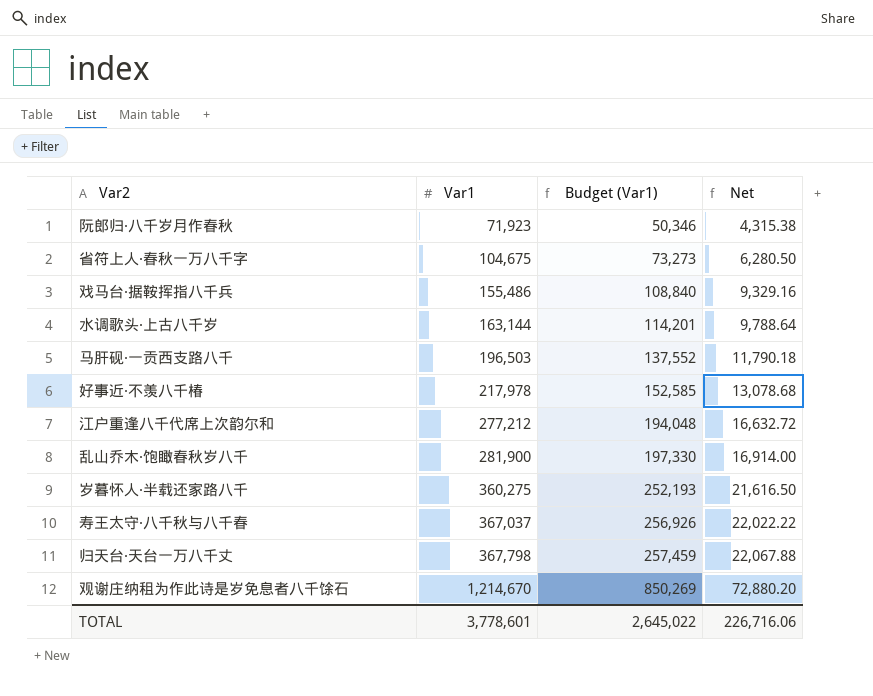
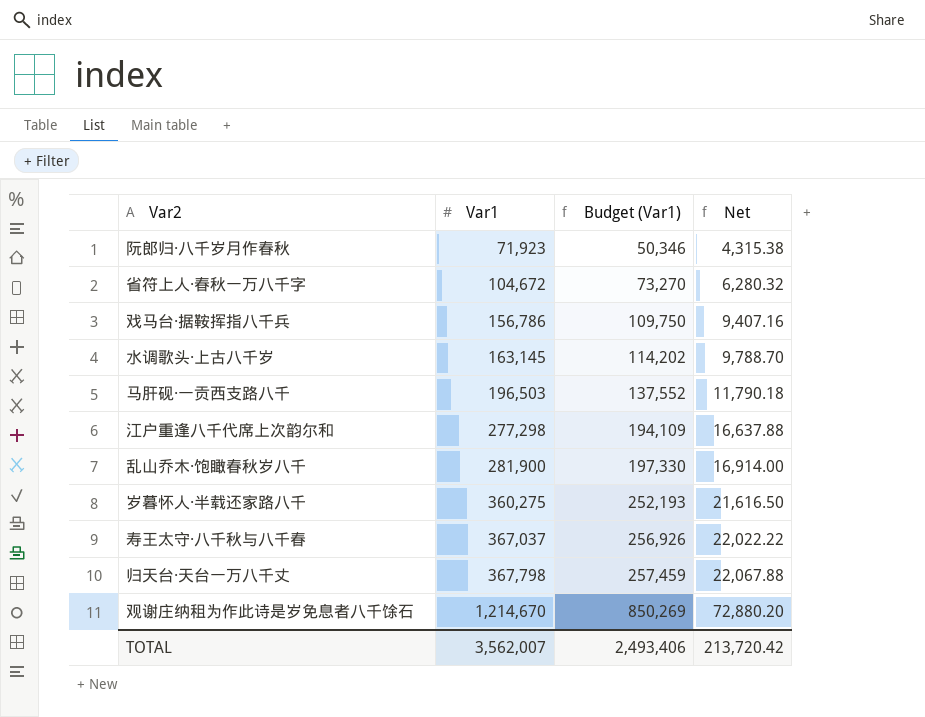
row 好事近·不羡八千椿: 217,978 | 152,585 | 13,078.68 -> none
省符上人·春秋一万八千字 | Var1: 104,675 -> 104,672
省符上人·春秋一万八千字 | Budget (Var1): 73,273 -> 73,270
省符上人·春秋一万八千字 | Net: 6,280.50 -> 6,280.32
戏马台·据鞍挥指八千兵 | Var1: 155,486 -> 156,786
戏马台·据鞍挥指八千兵 | Budget (Var1): 108,840 -> 109,750
戏马台·据鞍挥指八千兵 | Net: 9,329.16 -> 9,407.16
水调歌头·上古八千岁 | Var1: 163,144 -> 163,145
水调歌头·上古八千岁 | Budget (Var1): 114,201 -> 114,202
水调歌头·上古八千岁 | Net: 9,788.64 -> 9,788.70
江户重逢八千代席上次韵尔和 | Var1: 277,212 -> 277,298
江户重逢八千代席上次韵尔和 | Budget (Var1): 194,048 -> 194,109
江户重逢八千代席上次韵尔和 | Net: 16,632.72 -> 16,637.88
TOTAL | Var1: 3,778,601 -> 3,562,007
TOTAL | Budget (Var1): 2,645,022 -> 2,493,406
TOTAL | Net: 226,716.06 -> 213,720.42

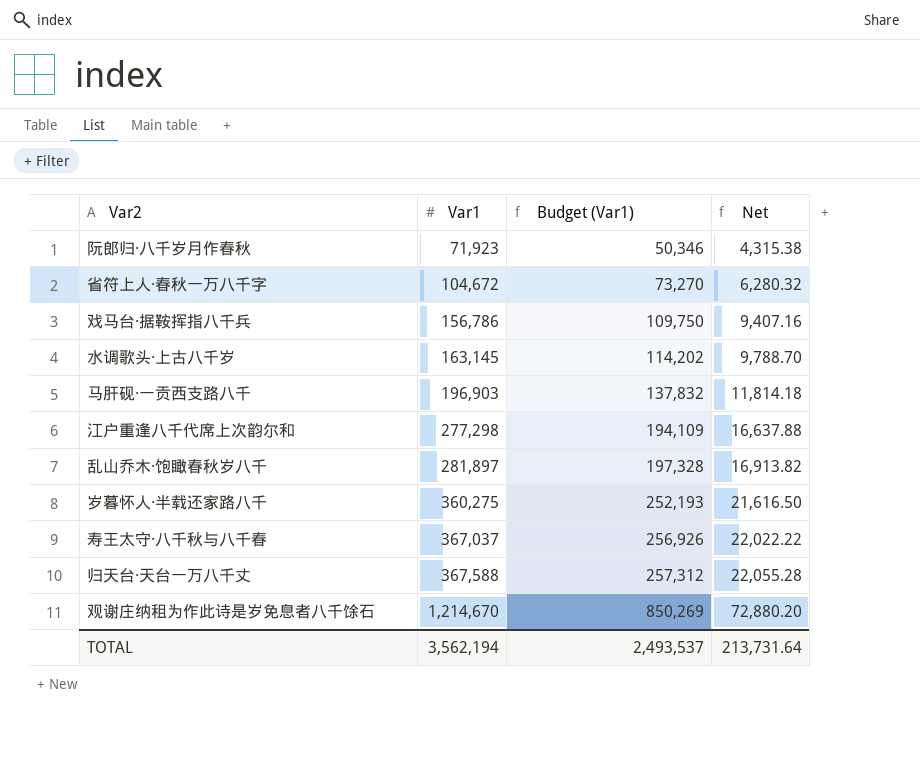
马肝砚·一贡西支路八千 | Var1: 196,503 -> 196,903
马肝砚·一贡西支路八千 | Budget (Var1): 137,552 -> 137,832
马肝砚·一贡西支路八千 | Net: 11,790.18 -> 11,814.18
乱山乔木·饱瞰春秋岁八千 | Var1: 281,900 -> 281,897
乱山乔木·饱瞰春秋岁八千 | Budget (Var1): 197,330 -> 197,328
乱山乔木·饱瞰春秋岁八千 | Net: 16,914.00 -> 16,913.82
归天台·天台一万八千丈 | Var1: 367,798 -> 367,588
归天台·天台一万八千丈 | Budget (Var1): 257,459 -> 257,312
归天台·天台一万八千丈 | Net: 22,067.88 -> 22,055.28
TOTAL | Var1: 3,562,007 -> 3,562,194
TOTAL | Budget (Var1): 2,493,406 -> 2,493,537
TOTAL | Net: 213,720.42 -> 213,731.64

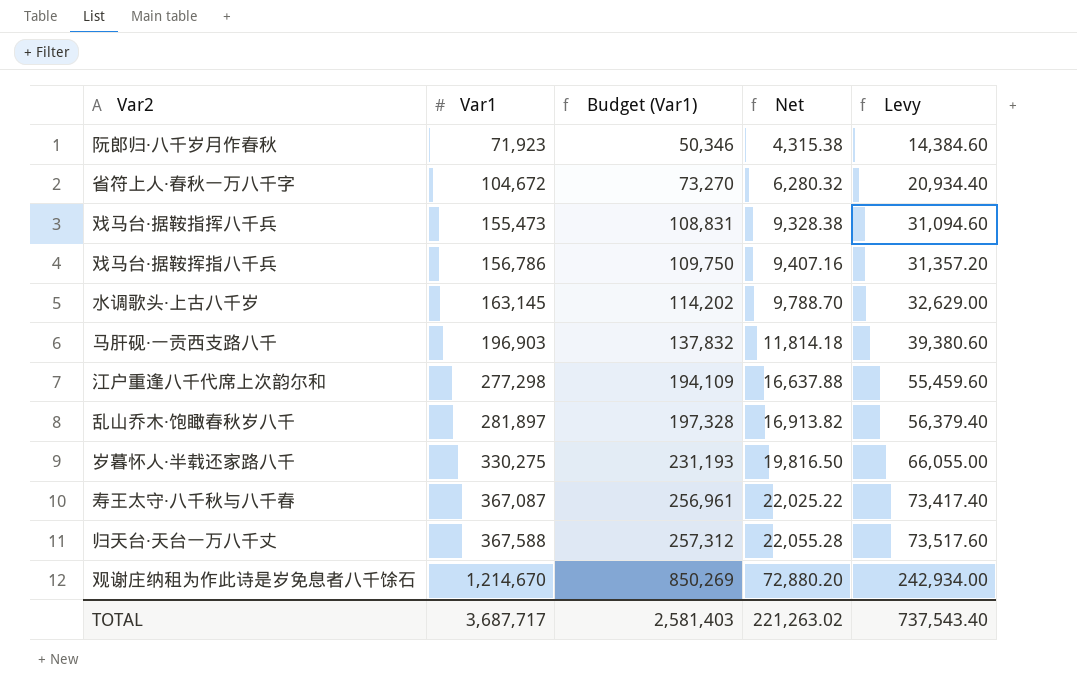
column Levy | formula: none -> [Var1] * 0.2
row 戏马台·据鞍指挥八千兵: none -> 155,473 | 108,831 | 9,328.38 | 31,094.60
岁暮怀人·半载还家路八千 | Var1: 360,275 -> 330,275
岁暮怀人·半载还家路八千 | Budget (Var1): 252,193 -> 231,193
岁暮怀人·半载还家路八千 | Net: 21,616.50 -> 19,816.50
寿王太守·八千秋与八千春 | Var1: 367,037 -> 367,087
寿王太守·八千秋与八千春 | Budget (Var1): 256,926 -> 256,961
寿王太守·八千秋与八千春 | Net: 22,022.22 -> 22,025.22
TOTAL | Var1: 3,562,194 -> 3,687,717
TOTAL | Budget (Var1): 2,493,537 -> 2,581,403
TOTAL | Net: 213,731.64 -> 221,263.02

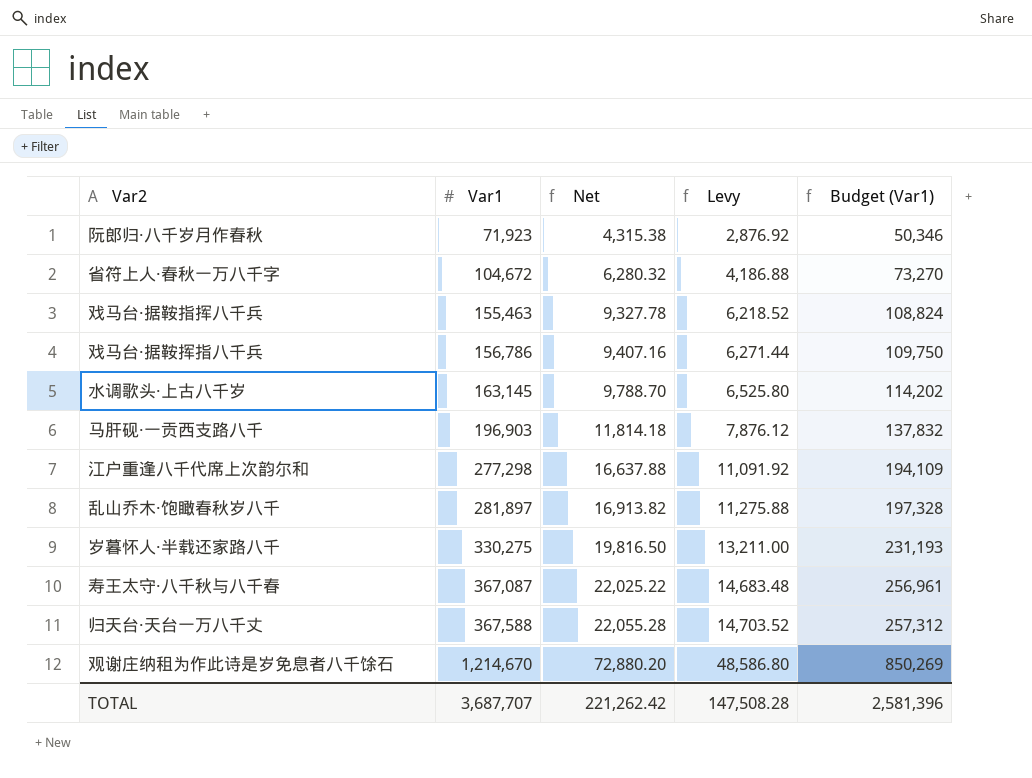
column Levy | formula: [Var1] * 0.2 -> [Var1] * 0.04
column Budget (Var1) | position: 3 -> 5
戏马台·据鞍指挥八千兵 | Var1: 155,473 -> 155,463
戏马台·据鞍指挥八千兵 | Net: 9,328.38 -> 9,327.78
戏马台·据鞍指挥八千兵 | Budget (Var1): 108,831 -> 108,824
TOTAL | Var1: 3,687,717 -> 3,687,707
TOTAL | Net: 221,263.02 -> 221,262.42
TOTAL | Levy: 737,543.40 -> 147,508.28
TOTAL | Budget (Var1): 2,581,403 -> 2,581,396

